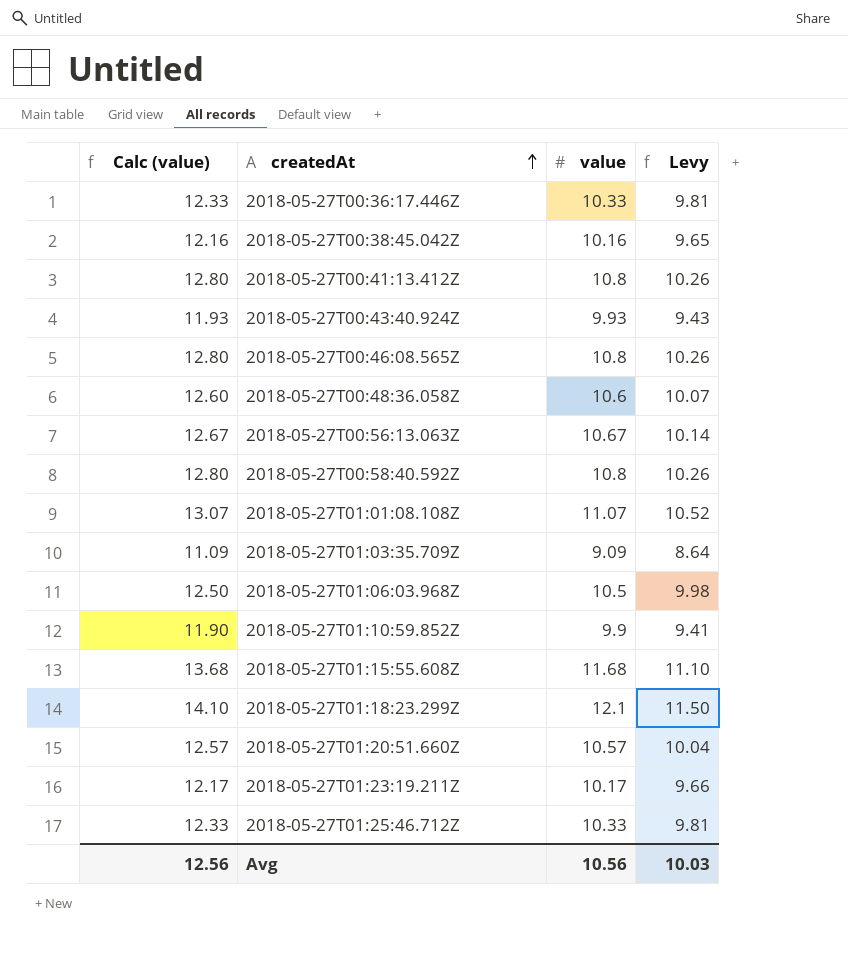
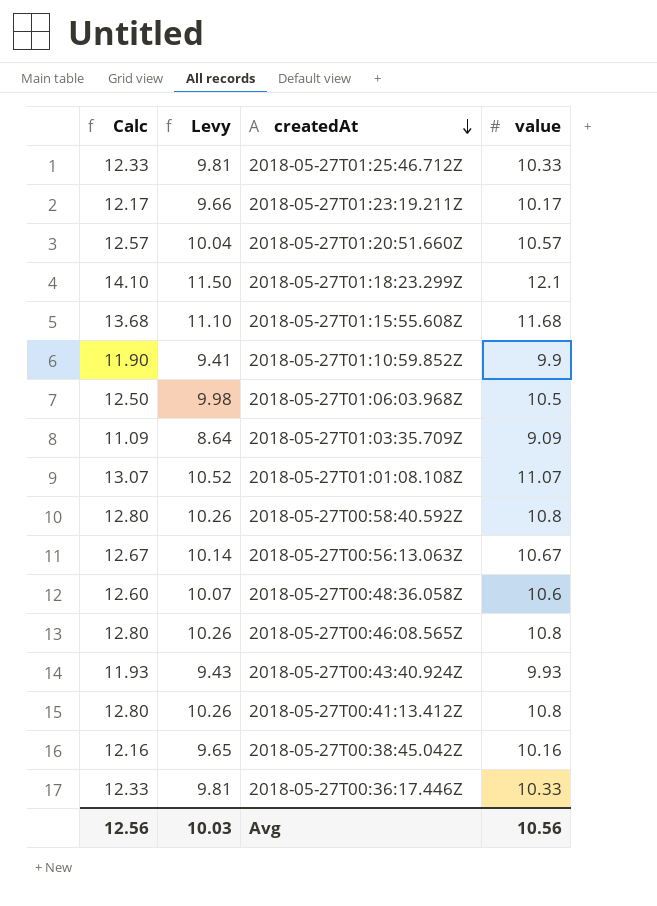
row order: createdAt ascending -> createdAt descending
column name: Calc (value) -> Calc
column Levy | position: 4 -> 2

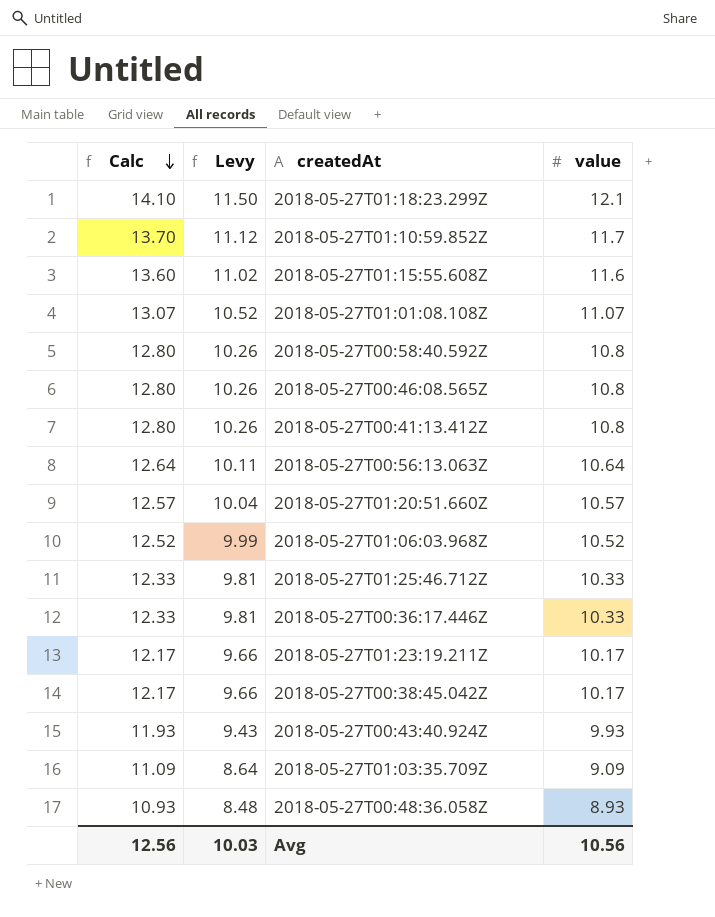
row order: createdAt descending -> Calc descending
2018-05-27T01:10:59.852Z | Calc: 11.90 -> 13.70
2018-05-27T01:10:59.852Z | Levy: 9.41 -> 11.12
2018-05-27T01:10:59.852Z | value: 9.9 -> 11.7
2018-05-27T01:15:55.608Z | Calc: 13.68 -> 13.60
2018-05-27T01:15:55.608Z | Levy: 11.10 -> 11.02
2018-05-27T01:15:55.608Z | value: 11.68 -> 11.6
2018-05-27T00:56:13.063Z | Calc: 12.67 -> 12.64
2018-05-27T00:56:13.063Z | Levy: 10.14 -> 10.11
2018-05-27T00:56:13.063Z | value: 10.67 -> 10.64
2018-05-27T01:06:03.968Z | Calc: 12.50 -> 12.52
2018-05-27T01:06:03.968Z | Levy: 9.98 -> 9.99
2018-05-27T01:06:03.968Z | value: 10.5 -> 10.52
2018-05-27T00:38:45.042Z | Calc: 12.16 -> 12.17
2018-05-27T00:38:45.042Z | Levy: 9.65 -> 9.66
2018-05-27T00:38:45.042Z | value: 10.16 -> 10.17
2018-05-27T00:48:36.058Z | Calc: 12.60 -> 10.93
2018-05-27T00:48:36.058Z | Levy: 10.07 -> 8.48
2018-05-27T00:48:36.058Z | value: 10.6 -> 8.93

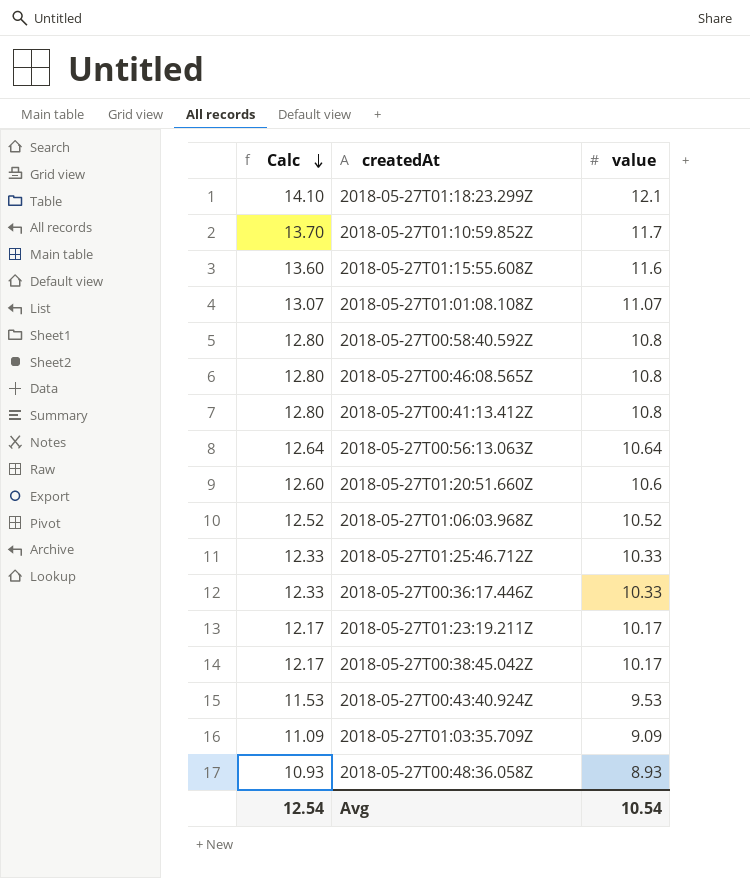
column Levy | formula: [value] * 0.95 -> none
2018-05-27T01:20:51.660Z | Calc: 12.57 -> 12.60
2018-05-27T01:20:51.660Z | value: 10.57 -> 10.6
2018-05-27T00:43:40.924Z | Calc: 11.93 -> 11.53
2018-05-27T00:43:40.924Z | value: 9.93 -> 9.53
Avg | Calc: 12.56 -> 12.54
Avg | value: 10.56 -> 10.54

